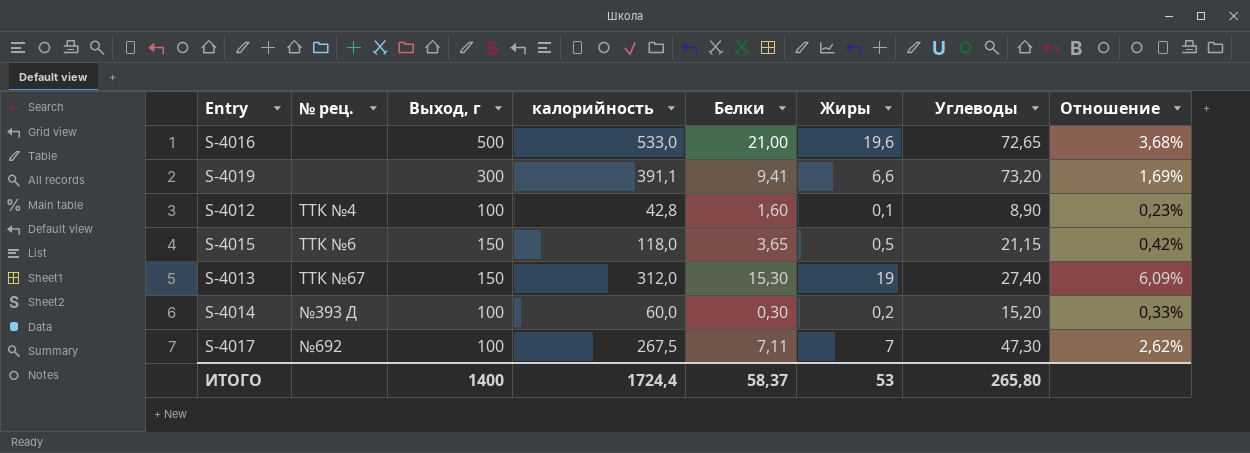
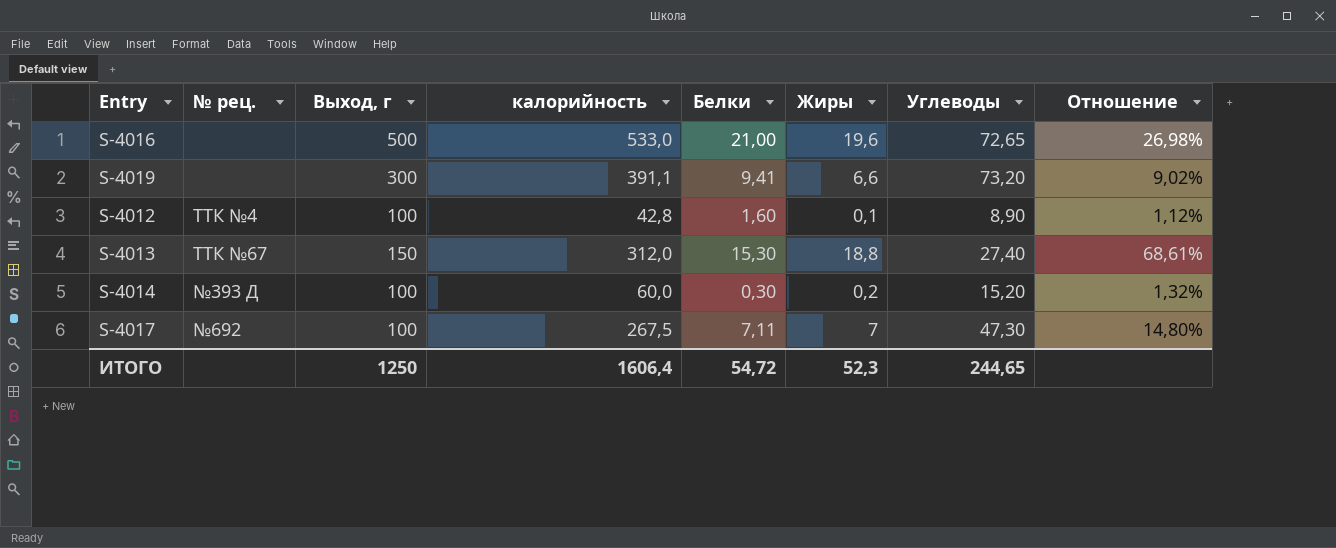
column Отношение | formula: [Жиры] / [калорийность] -> [Жиры] / [Углеводы]
row S-4015: ТТК №6 | 150 | 118,0 | 3,65 | 0,5 | 21,15 | 0,42% -> none
S-4013 | Жиры: 19 -> 18,8
ИТОГО | Выход, г: 1400 -> 1250
ИТОГО | калорийность: 1724,4 -> 1606,4
ИТОГО | Белки: 58,37 -> 54,72
ИТОГО | Жиры: 53 -> 52,3
ИТОГО | Углеводы: 265,80 -> 244,65

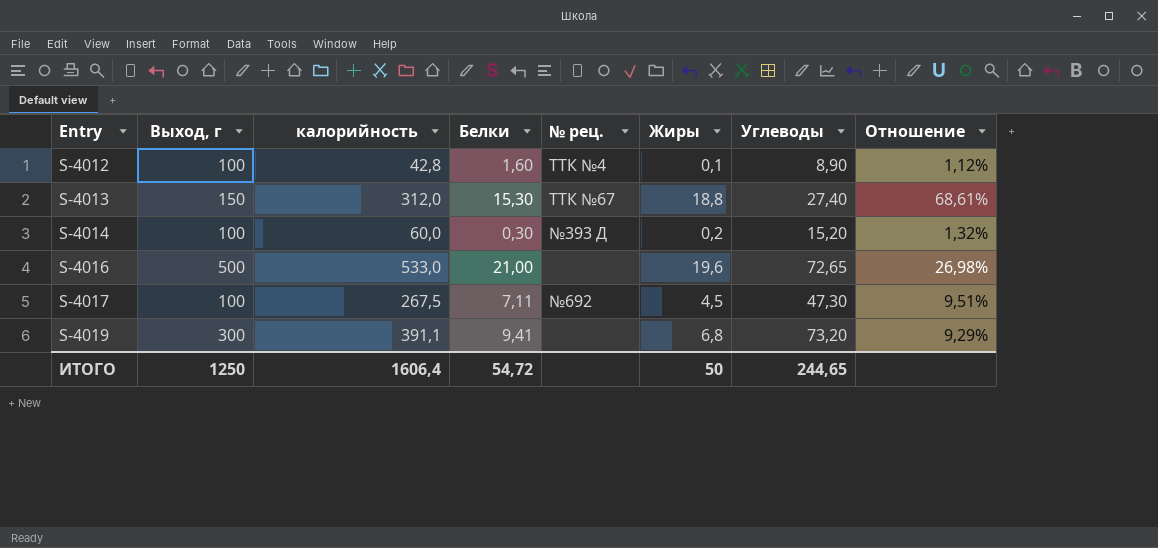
row order: none -> Entry ascending
column № рец. | position: 2 -> 5
S-4017 | Жиры: 7 -> 4,5
S-4017 | Отношение: 14,80% -> 9,51%
S-4019 | Жиры: 6,6 -> 6,8
S-4019 | Отношение: 9,02% -> 9,29%
ИТОГО | Жиры: 52,3 -> 50

